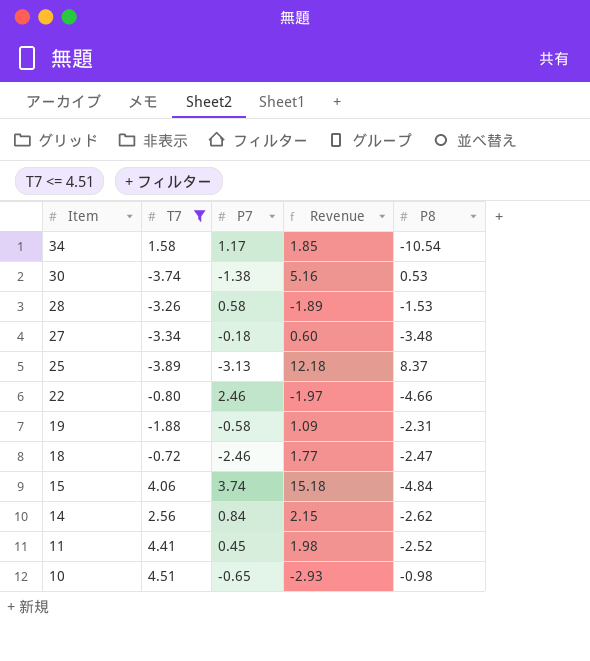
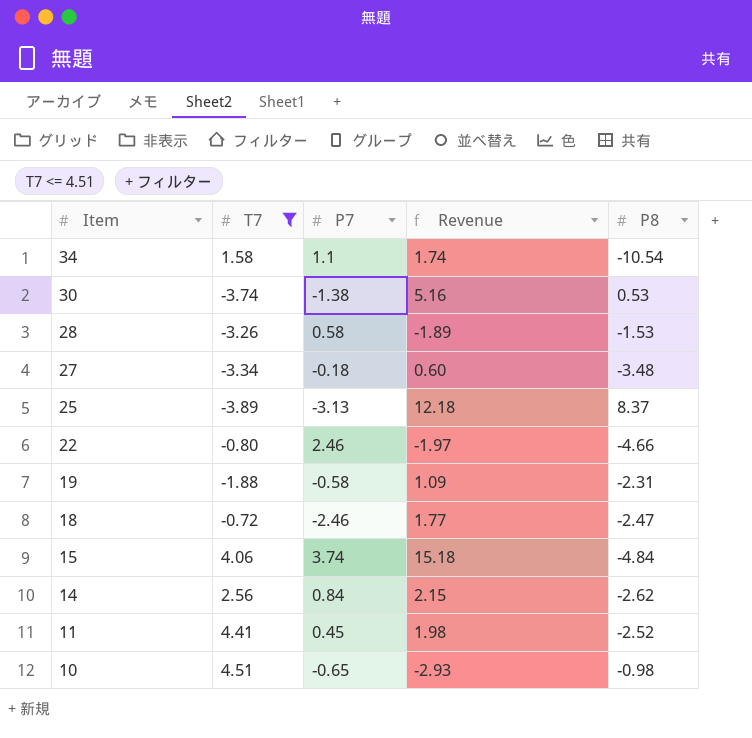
34 | P7: 1.17 -> 1.1
34 | Revenue: 1.85 -> 1.74

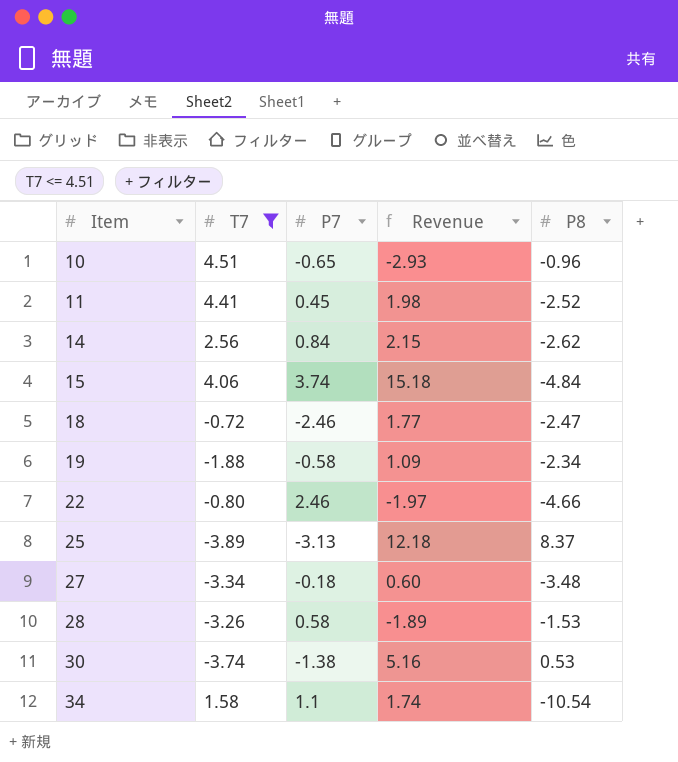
row order: Item descending -> Item ascending
10 | P8: -0.98 -> -0.96
19 | P8: -2.31 -> -2.34

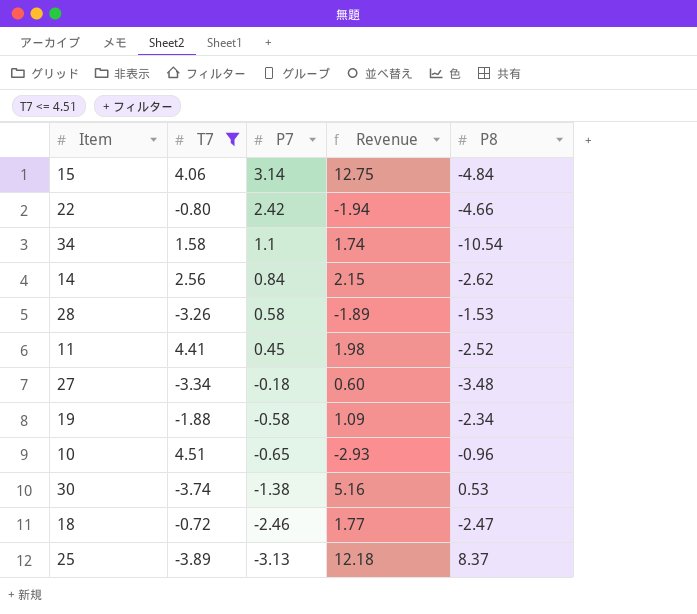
row order: Item ascending -> P7 descending
15 | P7: 3.74 -> 3.14
15 | Revenue: 15.18 -> 12.75
22 | P7: 2.46 -> 2.42
22 | Revenue: -1.97 -> -1.94

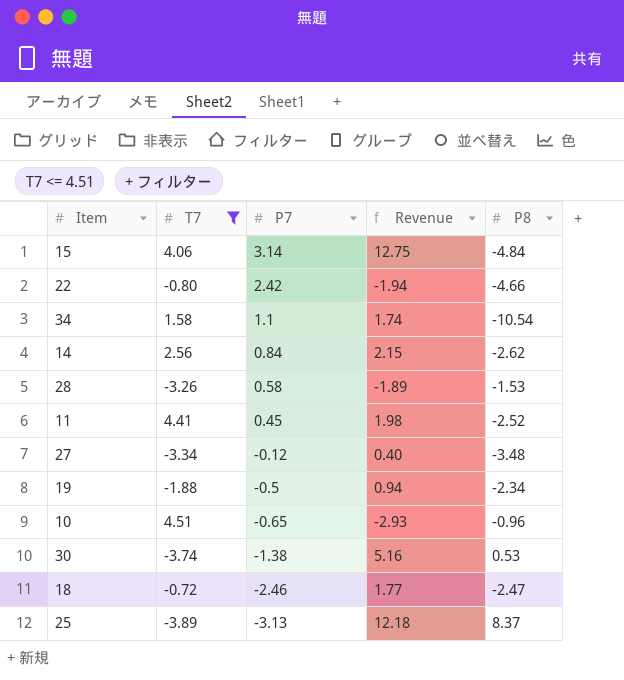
27 | P7: -0.18 -> -0.12
27 | Revenue: 0.60 -> 0.40
19 | P7: -0.58 -> -0.5
19 | Revenue: 1.09 -> 0.94

